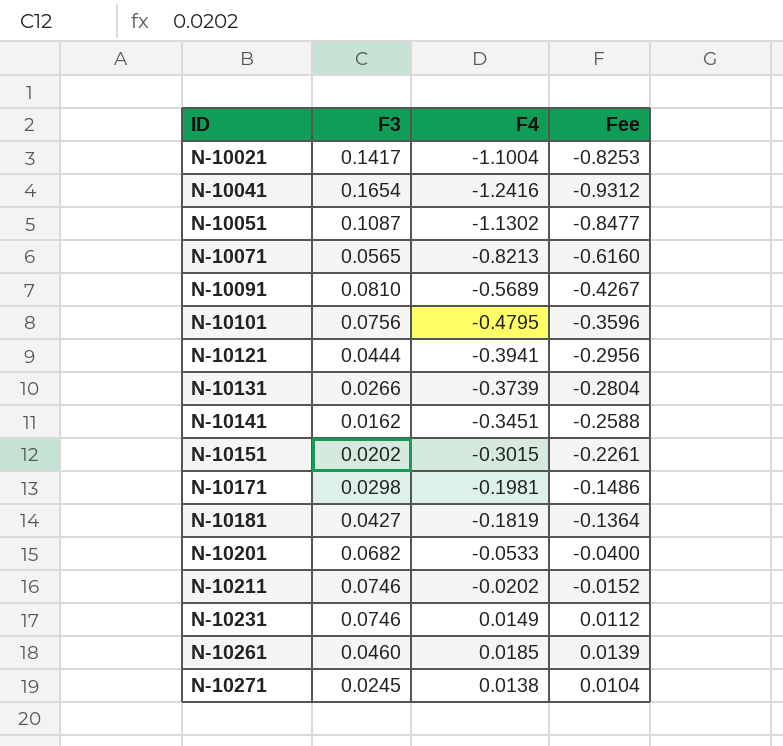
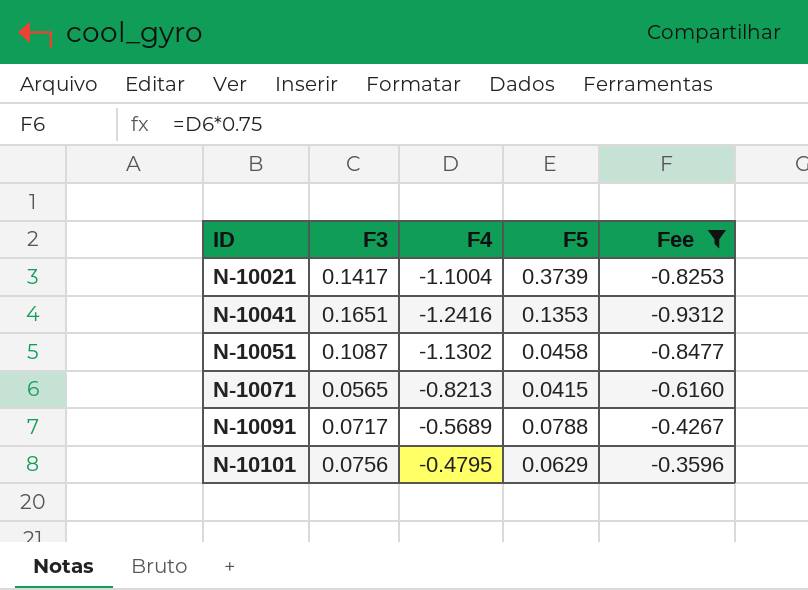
filter: none -> Fee <= -0.3596
column F5 | position: none -> 4
N-10041 | F3: 0.1654 -> 0.1651
N-10091 | F3: 0.0810 -> 0.0717

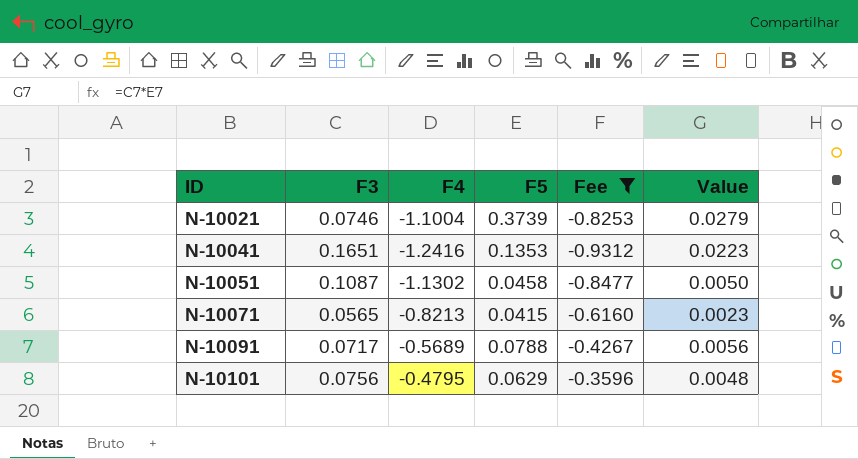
column Value | formula: none -> [F3] * [F5]
N-10021 | F3: 0.1417 -> 0.0746

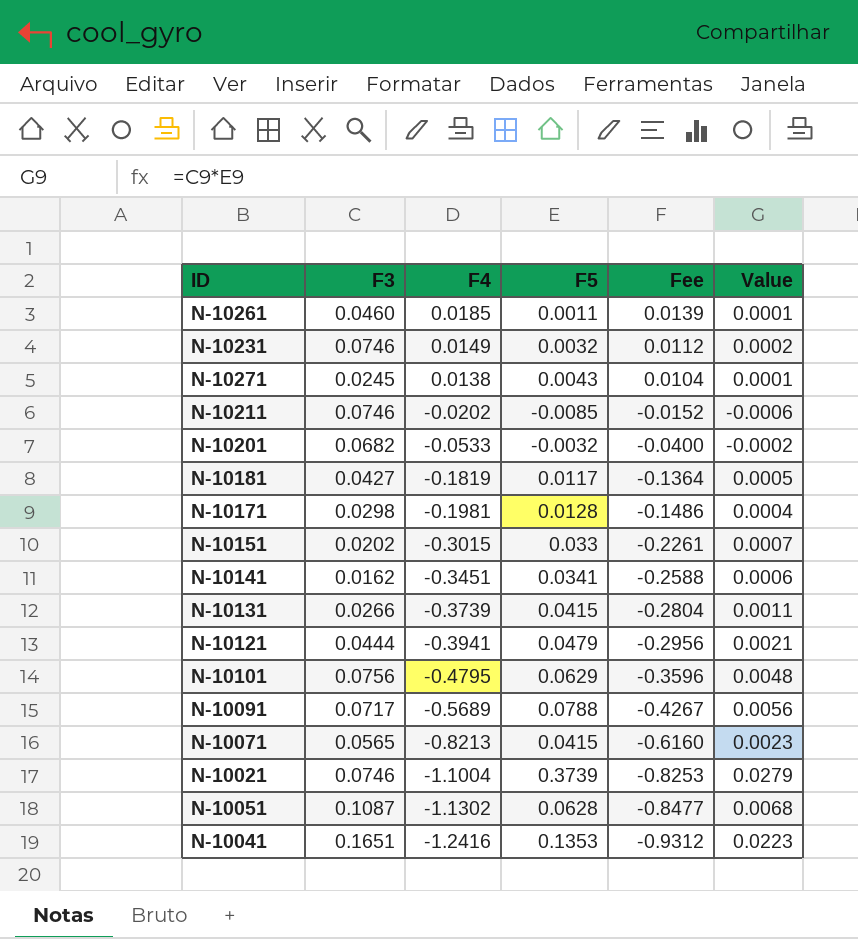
filter: Fee <= -0.3596 -> none
row order: ID ascending -> F4 descending
N-10051 | F5: 0.0458 -> 0.0628
N-10051 | Value: 0.0050 -> 0.0068

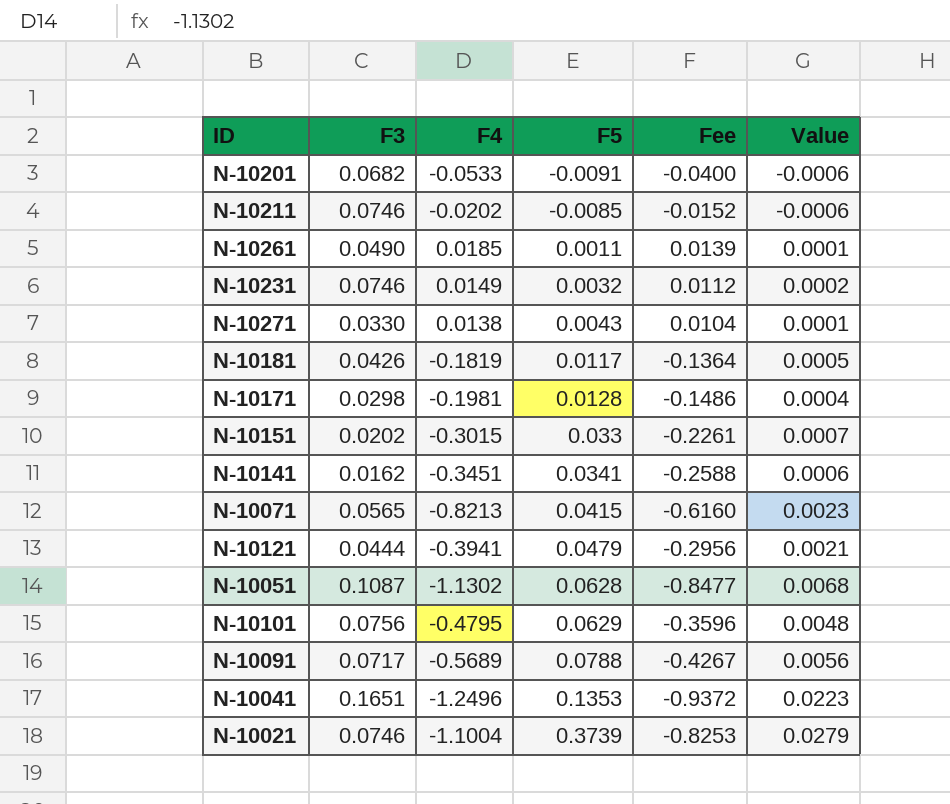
row order: F4 descending -> F5 ascending
row N-10131: 0.0266 | -0.3739 | 0.0415 | -0.2804 | 0.0011 -> none
N-10201 | F5: -0.0032 -> -0.0091
N-10201 | Value: -0.0002 -> -0.0006
N-10261 | F3: 0.0460 -> 0.0490
N-10271 | F3: 0.0245 -> 0.0330
N-10181 | F3: 0.0427 -> 0.0426
N-10041 | F4: -1.2416 -> -1.2496
N-10041 | Fee: -0.9312 -> -0.9372

